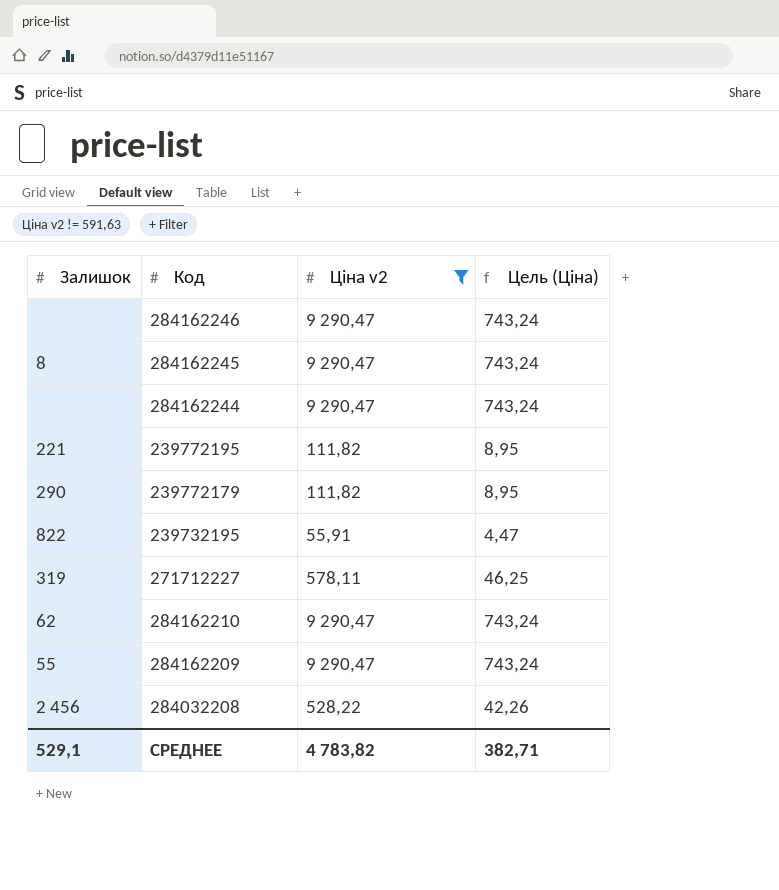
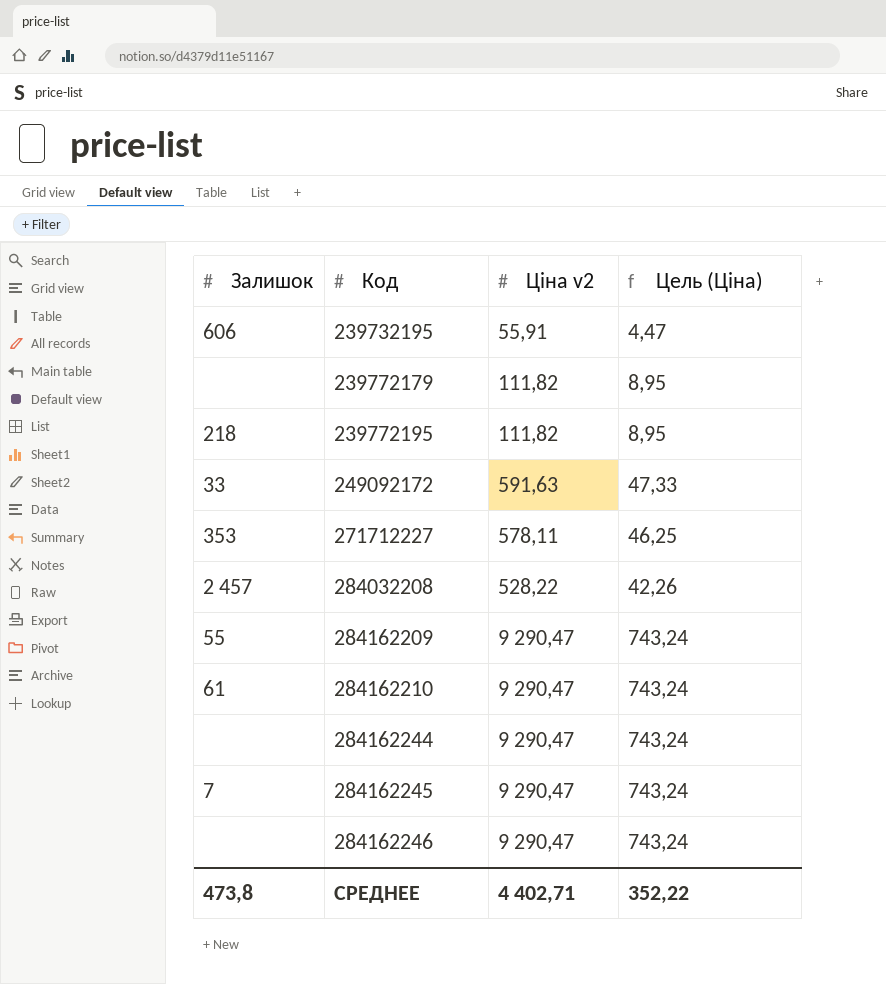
filter: Ціна v2 != 591,63 -> none
row order: none -> Код ascending
239732195 | Залишок: 822 -> 606
239772179 | Залишок: 290 -> none
239772195 | Залишок: 221 -> 218
271712227 | Залишок: 319 -> 353
284032208 | Залишок: 2 456 -> 2 457
284162210 | Залишок: 62 -> 61
284162245 | Залишок: 8 -> 7
СРЕДНЕЕ | Залишок: 529,1 -> 473,8
СРЕДНЕЕ | Ціна v2: 4 783,82 -> 4 402,71
СРЕДНЕЕ | Цель (Ціна): 382,71 -> 352,22

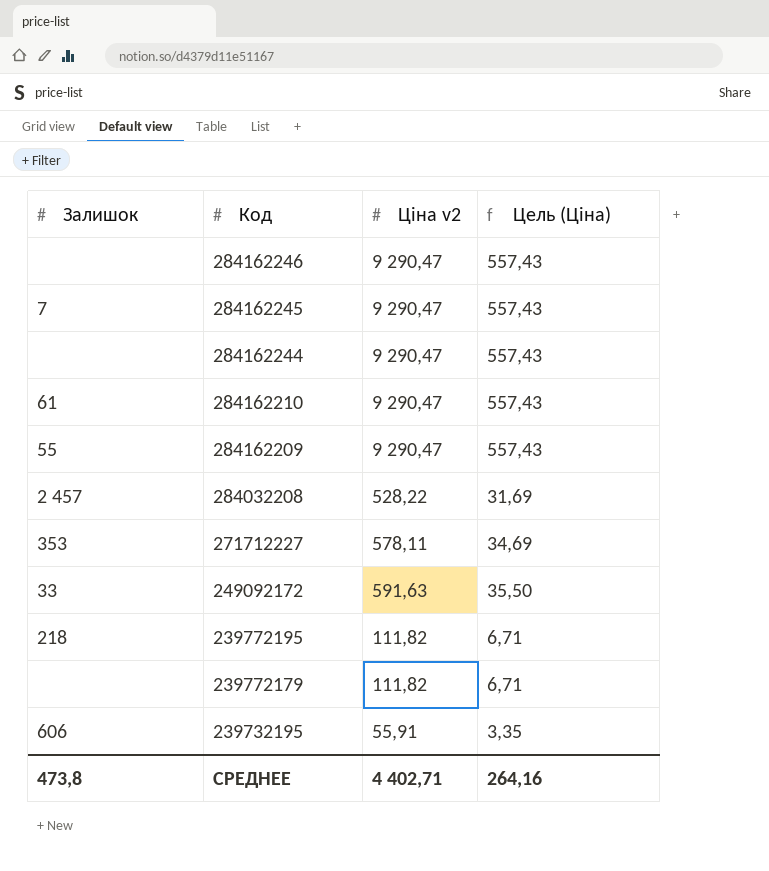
row order: Код ascending -> Код descending
column Цель (Ціна) | formula: [Ціна v2] * 0,08 -> [Ціна v2] * 0,06
СРЕДНЕЕ | Цель (Ціна): 352,22 -> 264,16

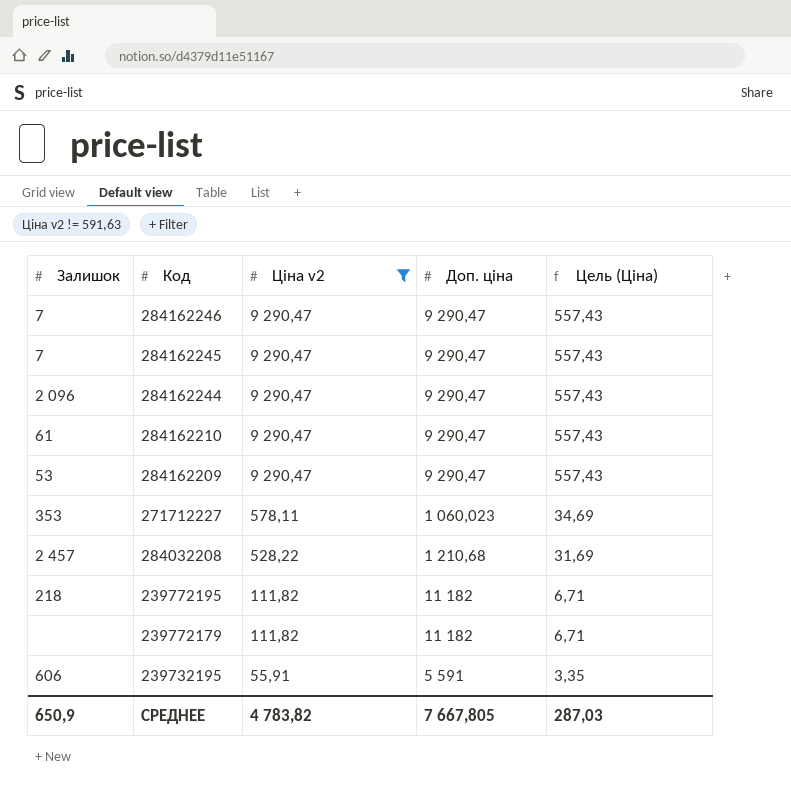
filter: none -> Ціна v2 != 591,63
row order: Код descending -> Ціна v2 descending
column Доп. ціна | position: none -> 4
284162246 | Залишок: none -> 7
284162244 | Залишок: none -> 2 096
284162209 | Залишок: 55 -> 53
СРЕДНЕЕ | Залишок: 473,8 -> 650,9
СРЕДНЕЕ | Ціна v2: 4 402,71 -> 4 783,82
СРЕДНЕЕ | Цель (Ціна): 264,16 -> 287,03

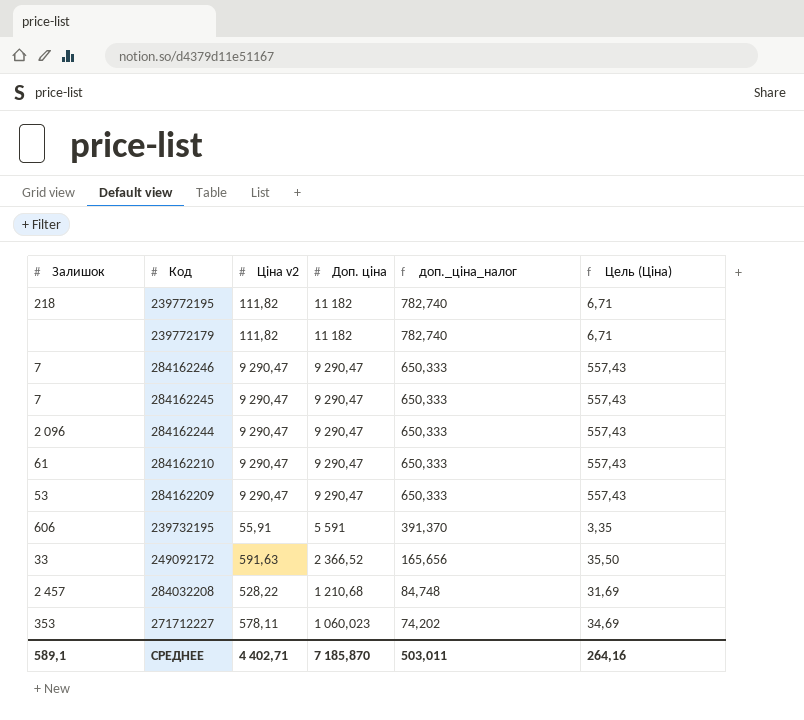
filter: Ціна v2 != 591,63 -> none
row order: Ціна v2 descending -> Доп. ціна descending
column доп._ціна_налог | formula: none -> [Доп. ціна] * 0,07
СРЕДНЕЕ | Залишок: 650,9 -> 589,1
СРЕДНЕЕ | Ціна v2: 4 783,82 -> 4 402,71
СРЕДНЕЕ | Доп. ціна: 7 667,805 -> 7 185,870
СРЕДНЕЕ | Цель (Ціна): 287,03 -> 264,16

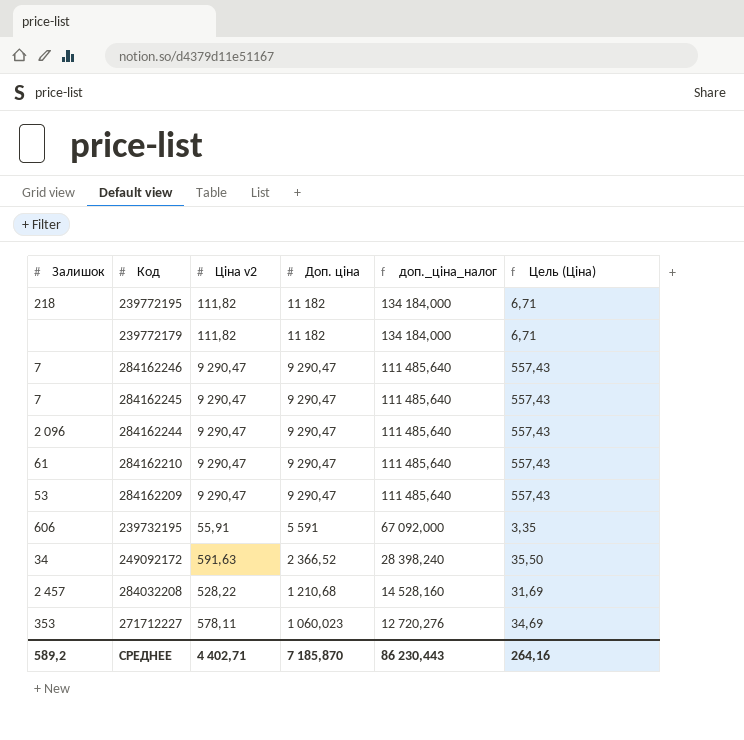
column доп._ціна_налог | formula: [Доп. ціна] * 0,07 -> [Доп. ціна] * 12
249092172 | Залишок: 33 -> 34
СРЕДНЕЕ | Залишок: 589,1 -> 589,2
СРЕДНЕЕ | доп._ціна_налог: 503,011 -> 86 230,443

